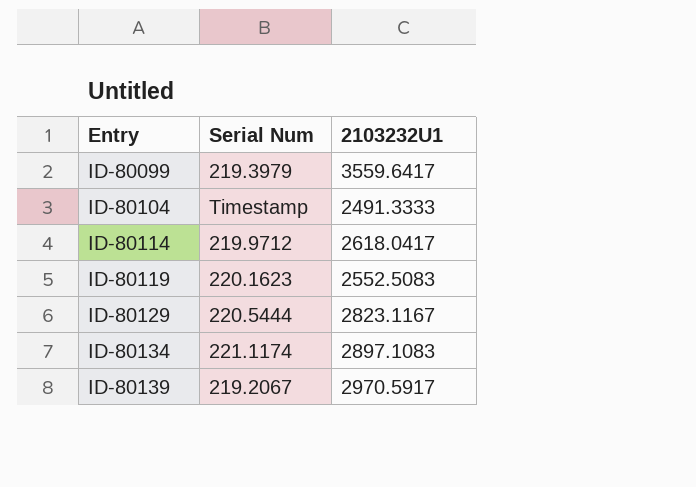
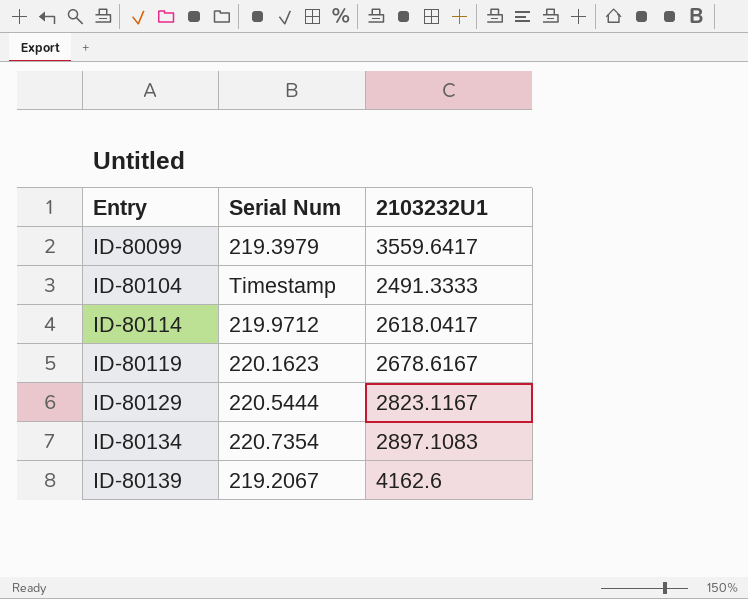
ID-80119 | 2103232U1: 2552.5083 -> 2678.6167
ID-80134 | Serial Num: 221.1174 -> 220.7354
ID-80139 | 2103232U1: 2970.5917 -> 4162.6

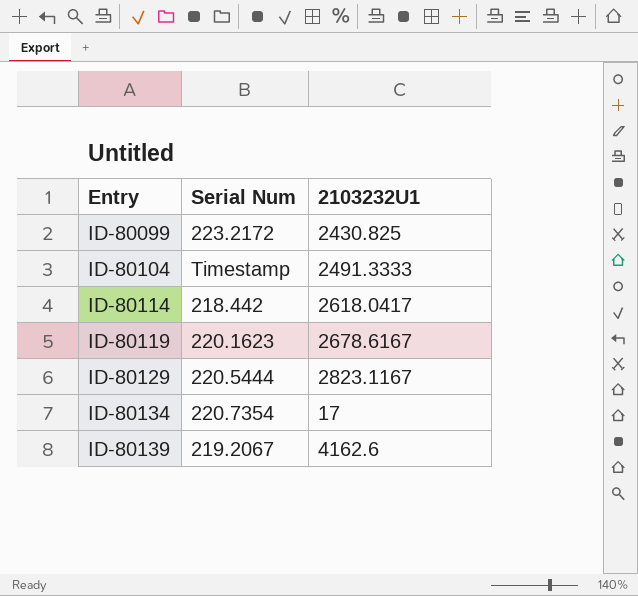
ID-80099 | Serial Num: 219.3979 -> 223.2172
ID-80099 | 2103232U1: 3559.6417 -> 2430.825
ID-80114 | Serial Num: 219.9712 -> 218.442
ID-80134 | 2103232U1: 2897.1083 -> 17

